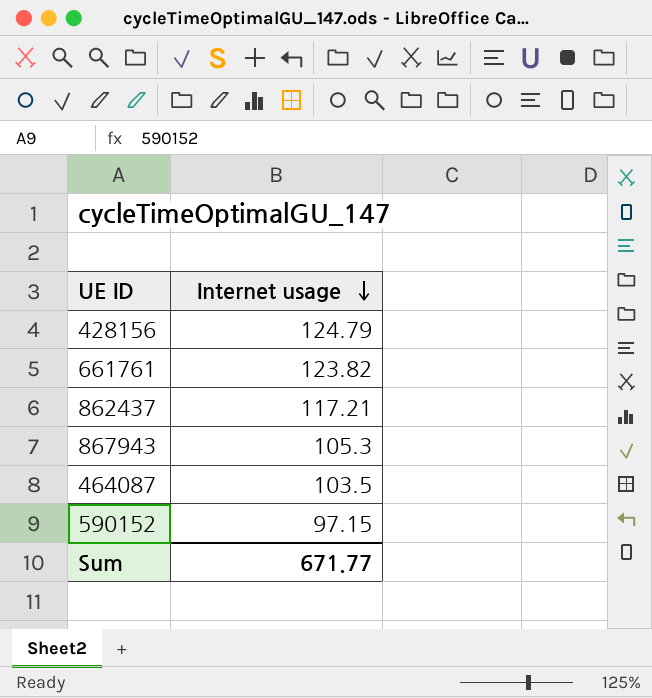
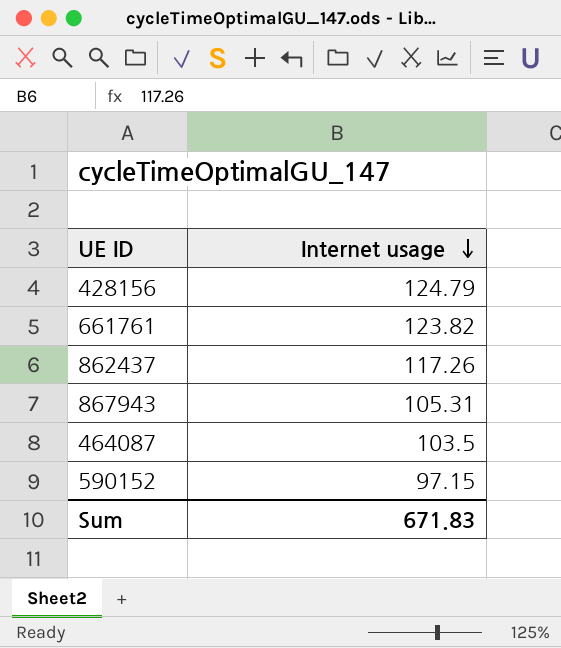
862437 | Internet usage: 117.21 -> 117.26
867943 | Internet usage: 105.3 -> 105.31
Sum | Internet usage: 671.77 -> 671.83

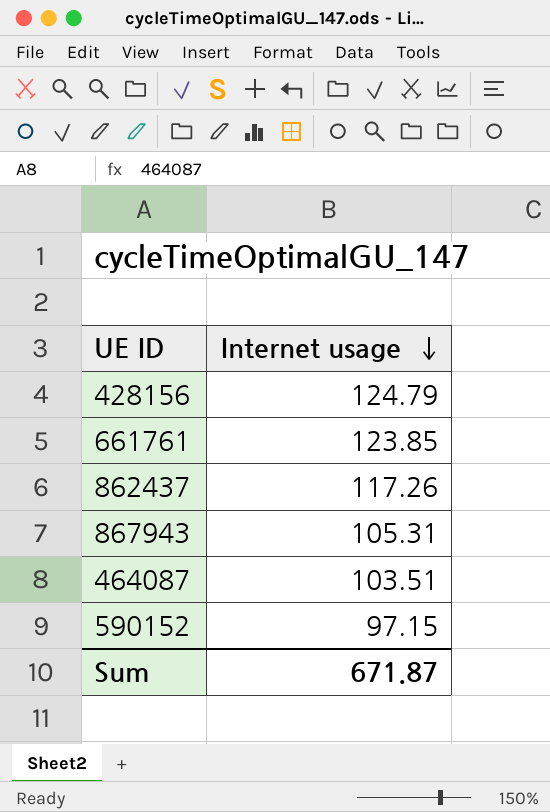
661761 | Internet usage: 123.82 -> 123.85
464087 | Internet usage: 103.5 -> 103.51
Sum | Internet usage: 671.83 -> 671.87

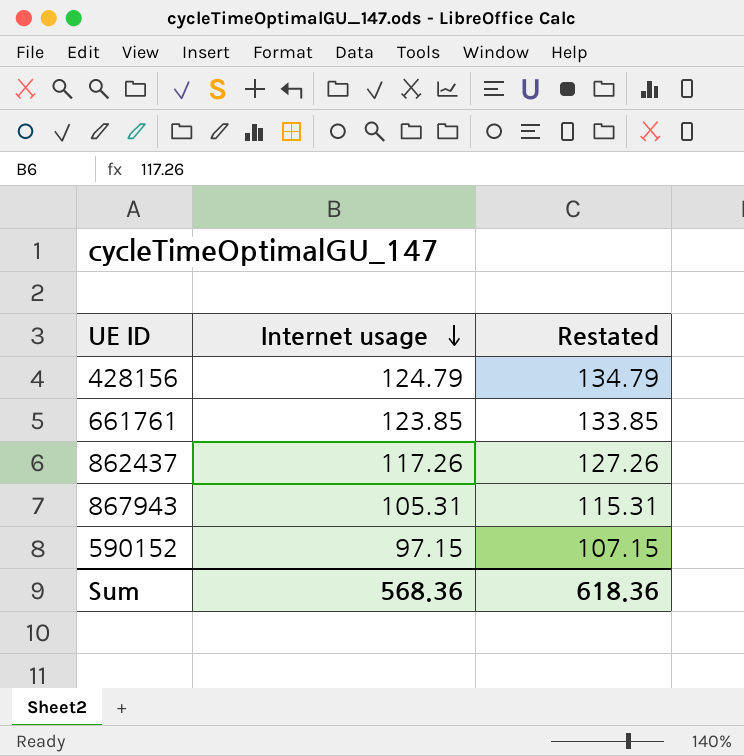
column Restated | formula: none -> [Internet usage] + 10
row 464087: 103.51 -> none
Sum | Internet usage: 671.87 -> 568.36

